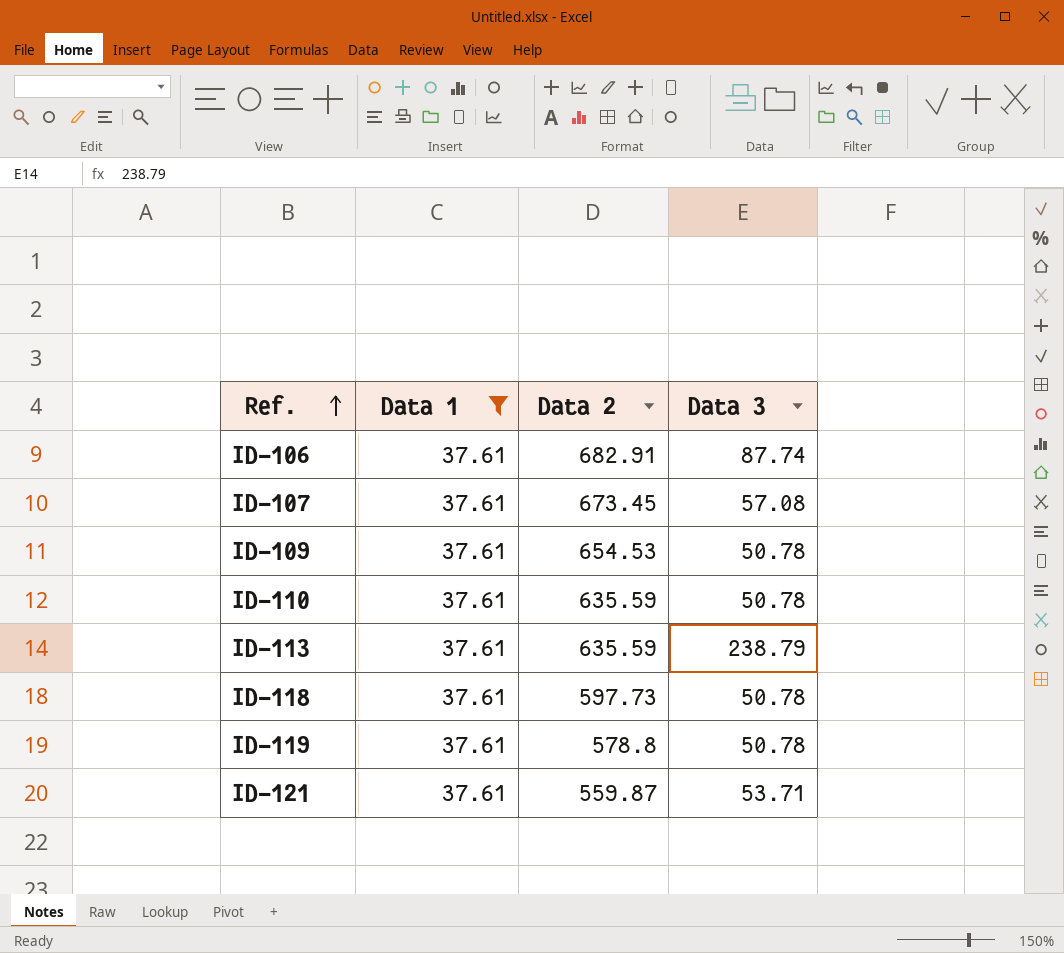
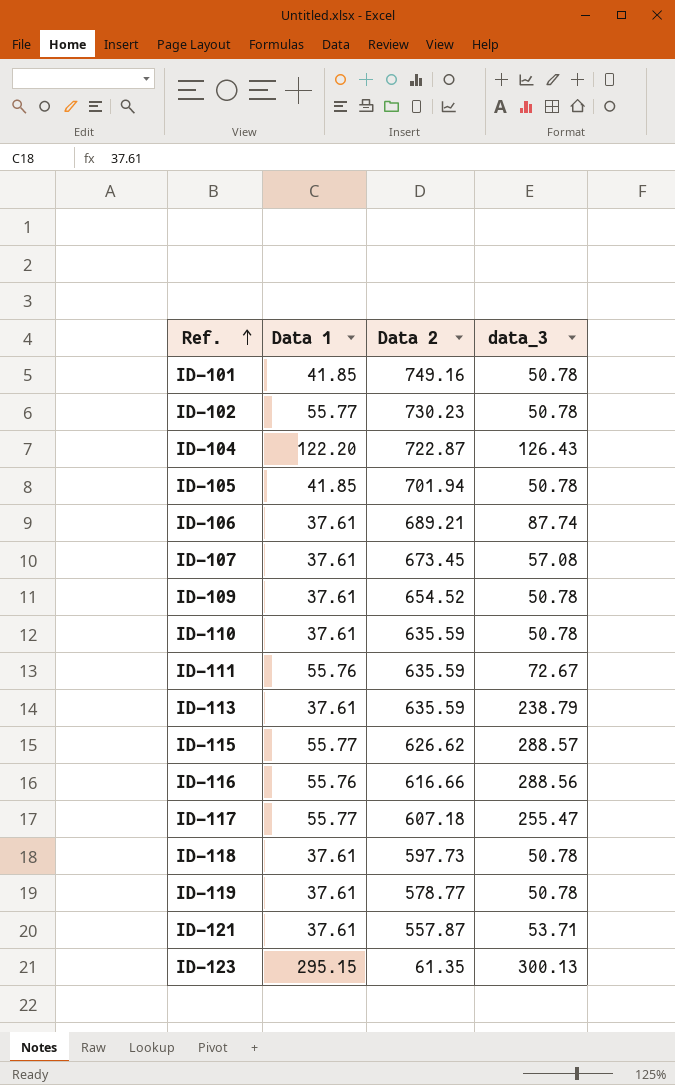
filter: Data 1 = 37.61 -> none
column name: Data 3 -> data_3
ID-106 | Data 2: 682.91 -> 689.21
ID-109 | Data 2: 654.53 -> 654.52
ID-119 | Data 2: 578.8 -> 578.77
ID-121 | Data 2: 559.87 -> 557.87

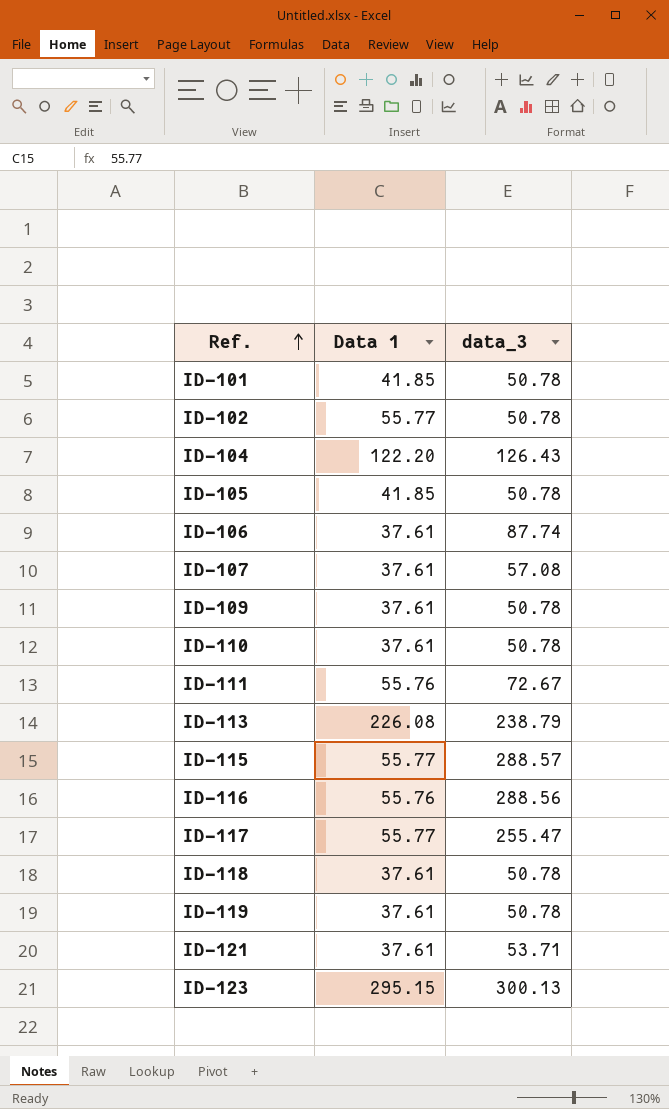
column Data 2 | position: 3 -> none
ID-113 | Data 1: 37.61 -> 226.08

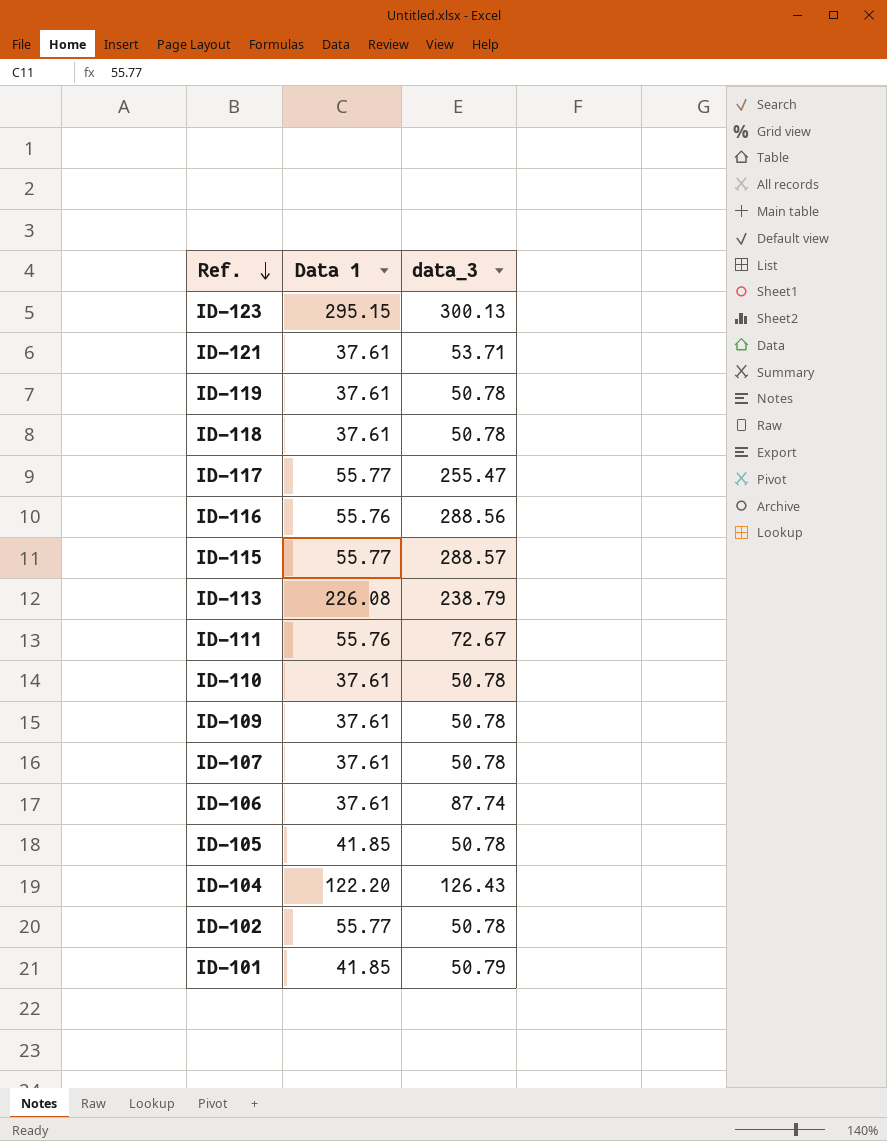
row order: Ref. ascending -> Ref. descending
ID-107 | data_3: 57.08 -> 50.78
ID-101 | data_3: 50.78 -> 50.79

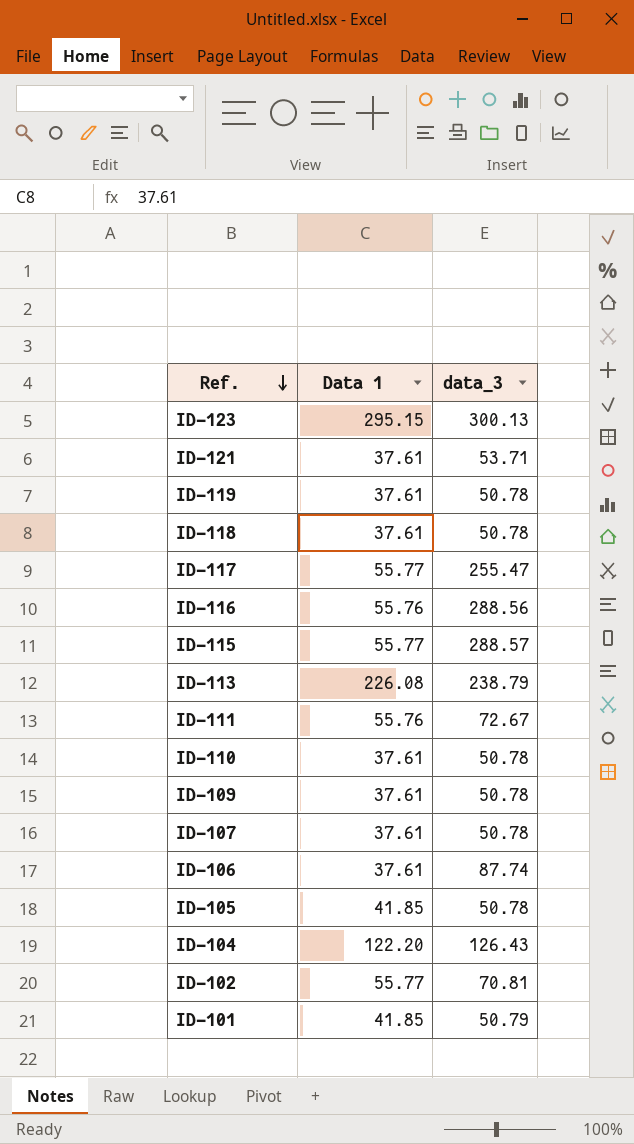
ID-102 | data_3: 50.78 -> 70.81

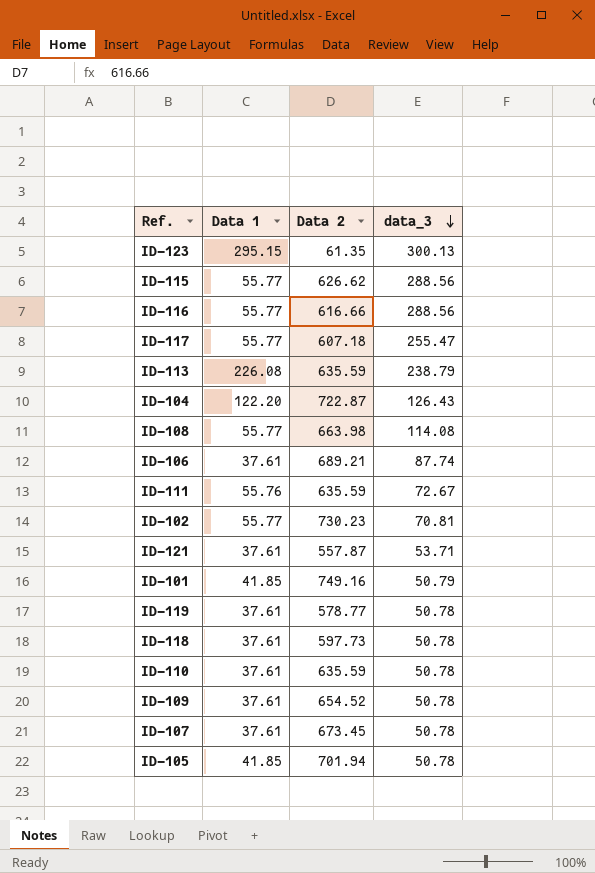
row order: Ref. descending -> data_3 descending
column Data 2 | position: none -> 3
ID-115 | data_3: 288.57 -> 288.56
ID-116 | Data 1: 55.76 -> 55.77
row ID-108: none -> 55.77 | 663.98 | 114.08

